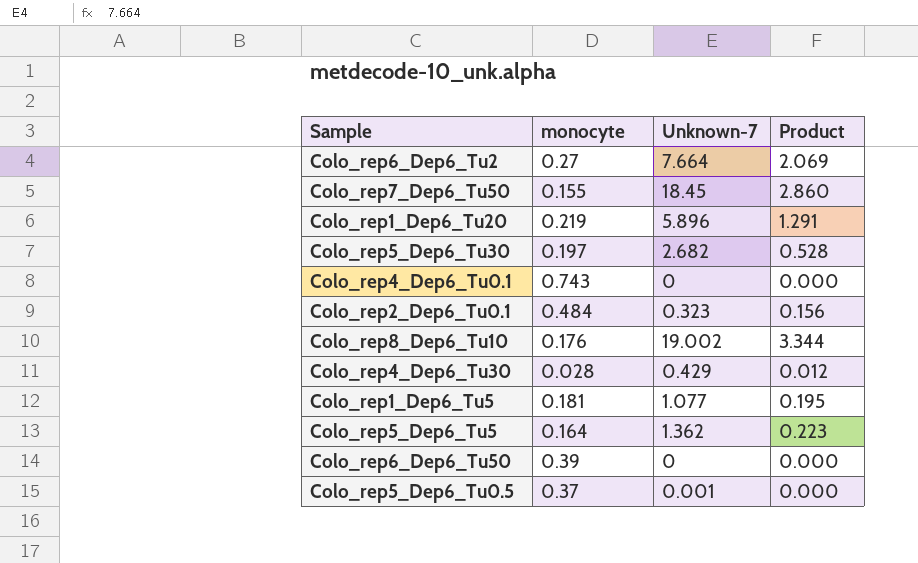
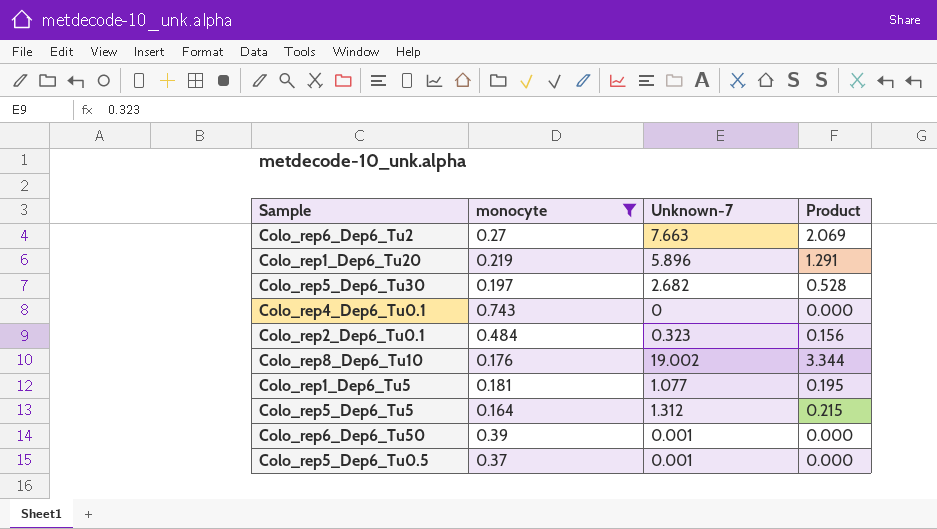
filter: none -> monocyte >= 0.164
Colo_rep6_Dep6_Tu2 | Unknown-7: 7.664 -> 7.663
Colo_rep5_Dep6_Tu5 | Unknown-7: 1.362 -> 1.312
Colo_rep5_Dep6_Tu5 | Product: 0.223 -> 0.215
Colo_rep6_Dep6_Tu50 | Unknown-7: 0 -> 0.001

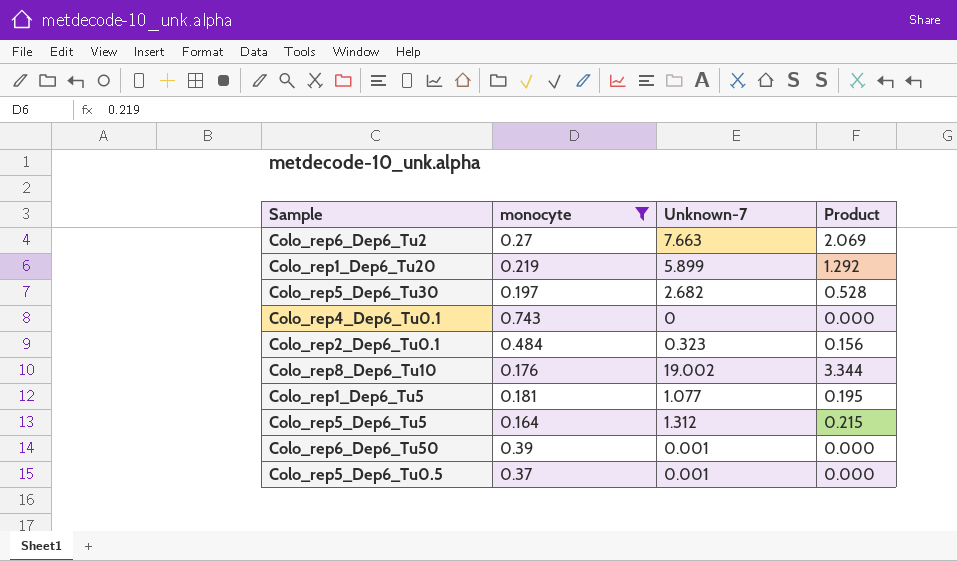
Colo_rep1_Dep6_Tu20 | Unknown-7: 5.896 -> 5.899
Colo_rep1_Dep6_Tu20 | Product: 1.291 -> 1.292

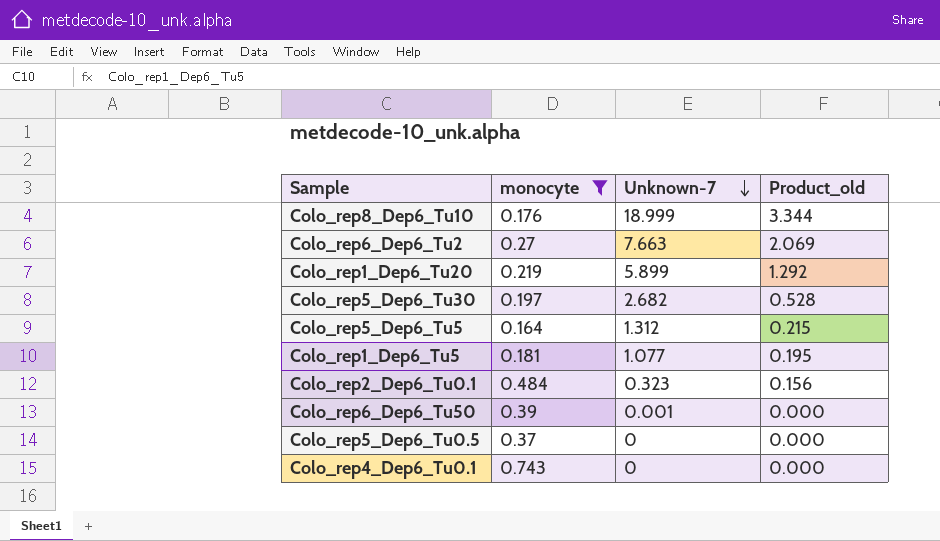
row order: none -> Unknown-7 descending
column name: Product -> Product_old
Colo_rep8_Dep6_Tu10 | Unknown-7: 19.002 -> 18.999
Colo_rep5_Dep6_Tu0.5 | Unknown-7: 0.001 -> 0

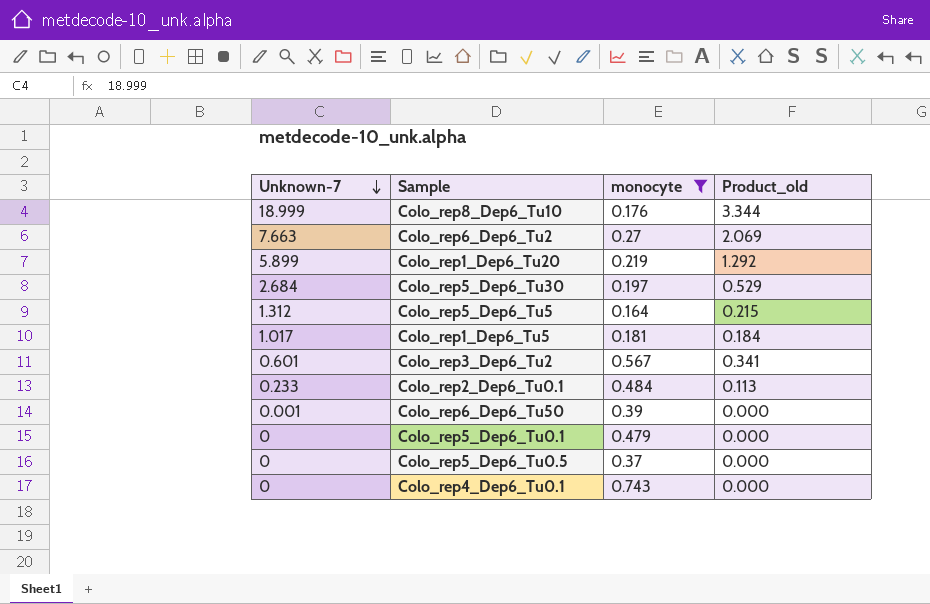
column Unknown-7 | position: 3 -> 1
Colo_rep5_Dep6_Tu30 | Unknown-7: 2.682 -> 2.684
Colo_rep5_Dep6_Tu30 | Product_old: 0.528 -> 0.529
Colo_rep1_Dep6_Tu5 | Unknown-7: 1.077 -> 1.017
Colo_rep1_Dep6_Tu5 | Product_old: 0.195 -> 0.184
row Colo_rep3_Dep6_Tu2: none -> 0.601 | 0.567 | 0.341
Colo_rep2_Dep6_Tu0.1 | Unknown-7: 0.323 -> 0.233
Colo_rep2_Dep6_Tu0.1 | Product_old: 0.156 -> 0.113
row Colo_rep5_Dep6_Tu0.1: none -> 0 | 0.479 | 0.000

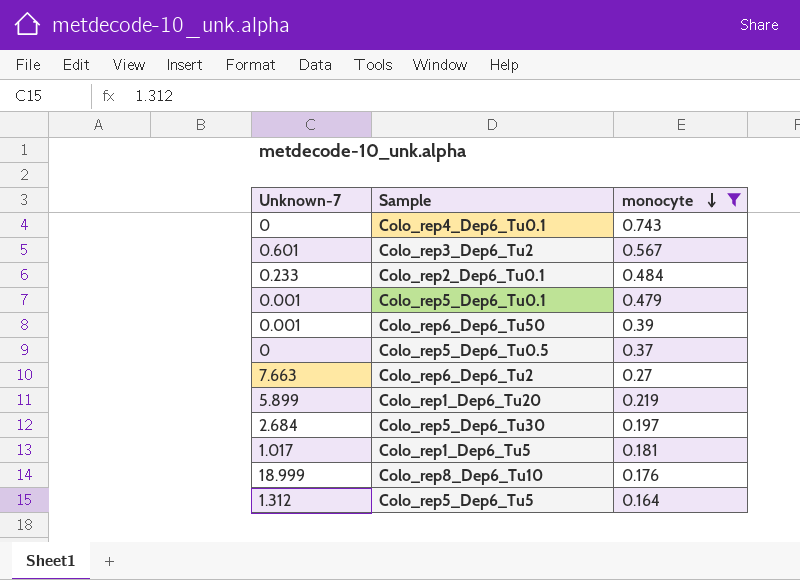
row order: Unknown-7 descending -> monocyte descending
column Product_old | formula: [Unknown-7] * [monocyte] -> none
Colo_rep5_Dep6_Tu0.1 | Unknown-7: 0 -> 0.001

